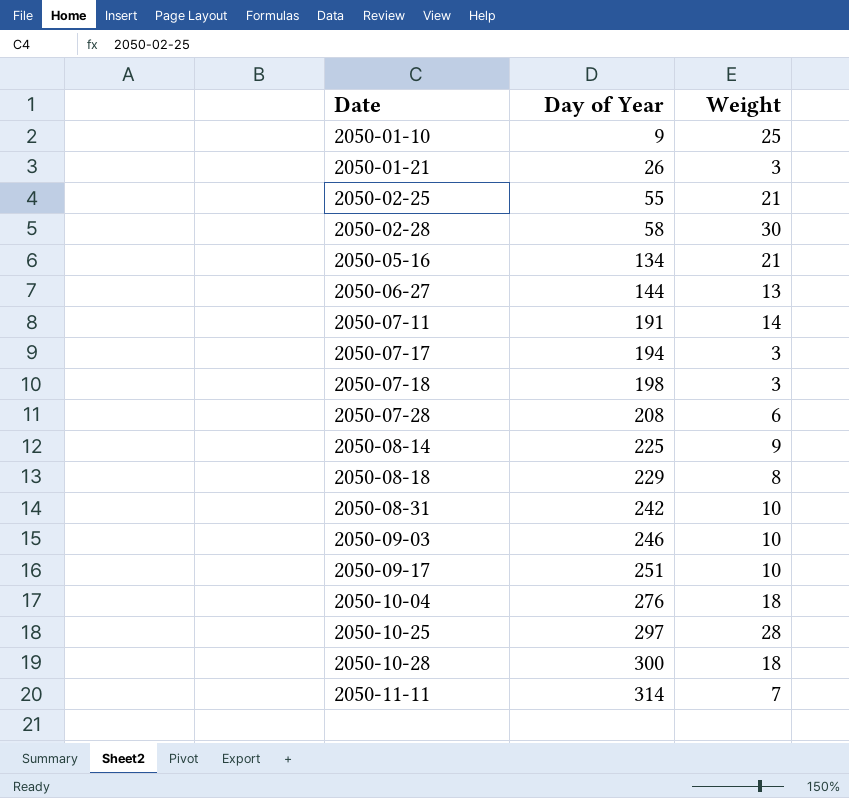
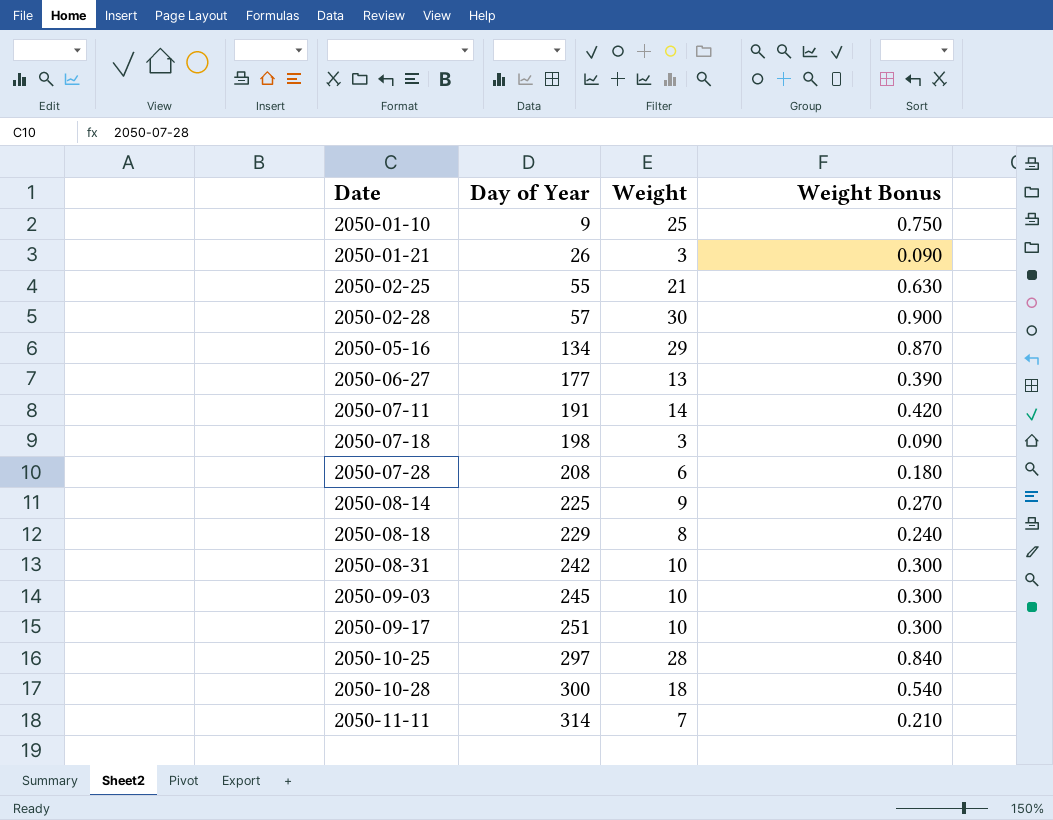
column Weight Bonus | formula: none -> [Weight] * 0.03
row 2050-07-17: 194 | 3 -> none
row 2050-10-04: 276 | 18 -> none
2050-02-28 | Day of Year: 58 -> 57
2050-05-16 | Weight: 21 -> 29
2050-06-27 | Day of Year: 144 -> 177
2050-09-03 | Day of Year: 246 -> 245

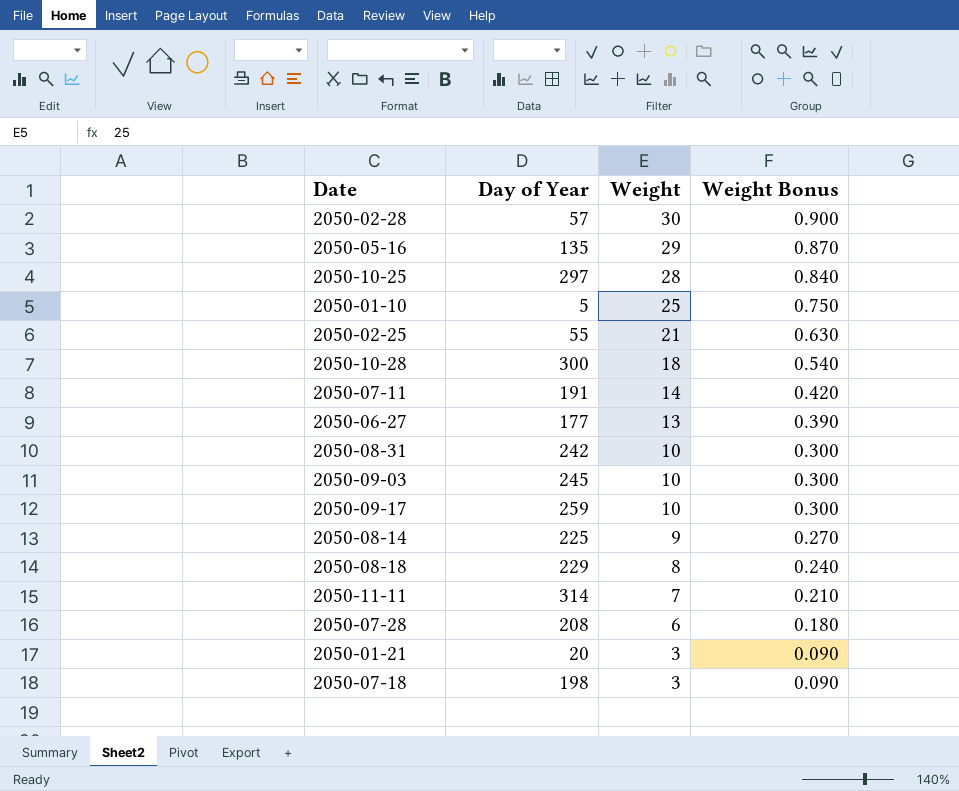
row order: Date ascending -> Weight descending
2050-05-16 | Day of Year: 134 -> 135
2050-01-10 | Day of Year: 9 -> 5
2050-09-17 | Day of Year: 251 -> 259
2050-01-21 | Day of Year: 26 -> 20

